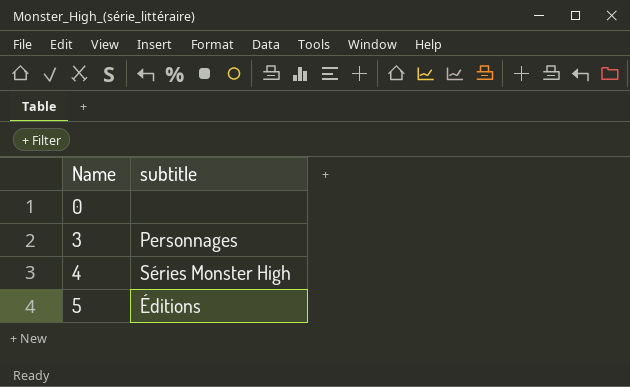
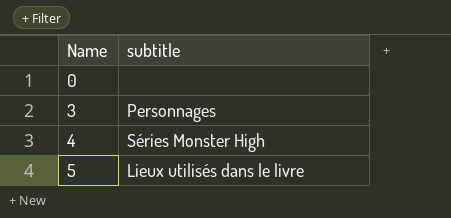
5 | subtitle: Éditions -> Lieux utilisés dans le livre

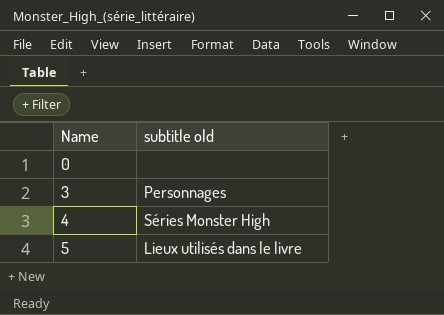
column name: subtitle -> subtitle old

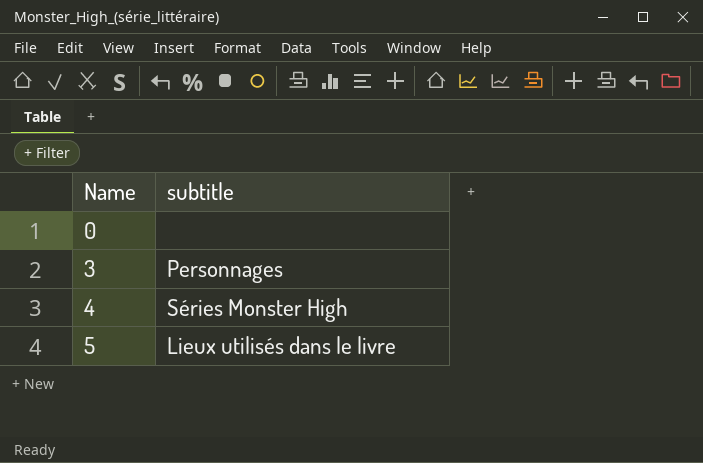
column name: subtitle old -> subtitle

